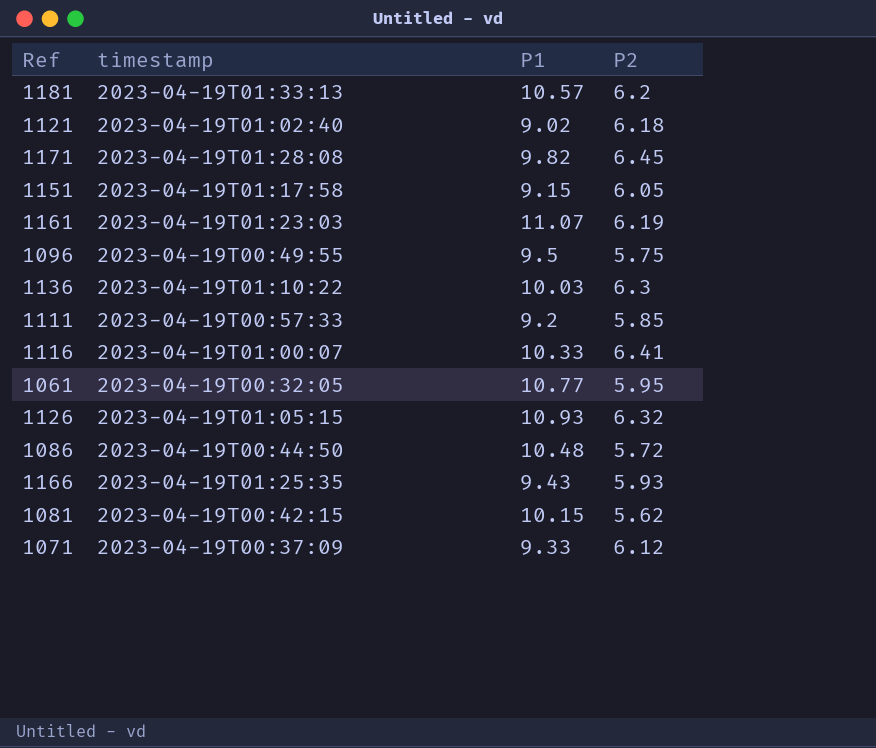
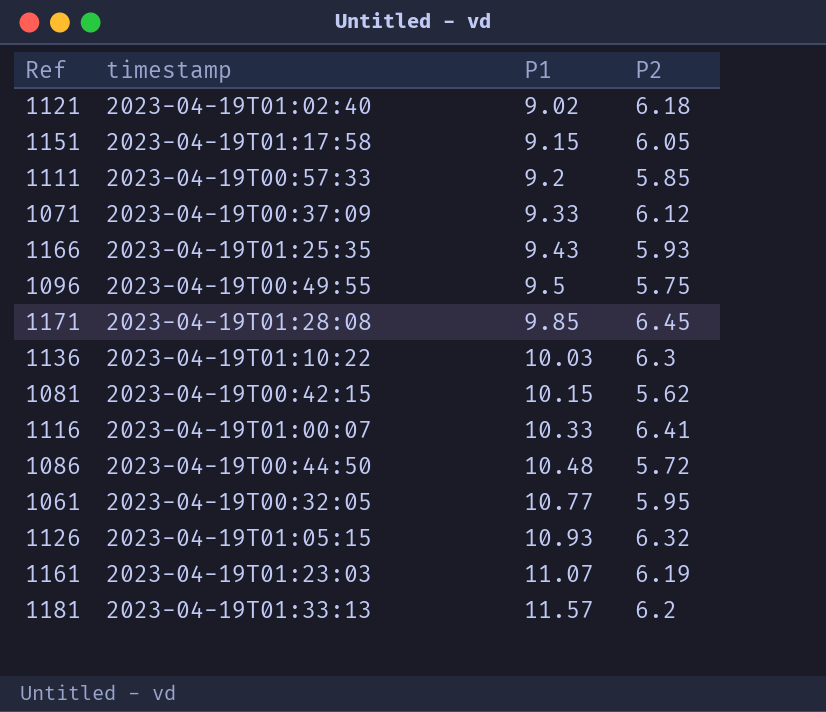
row order: none -> P1 ascending
1171 | P1: 9.82 -> 9.85
1181 | P1: 10.57 -> 11.57

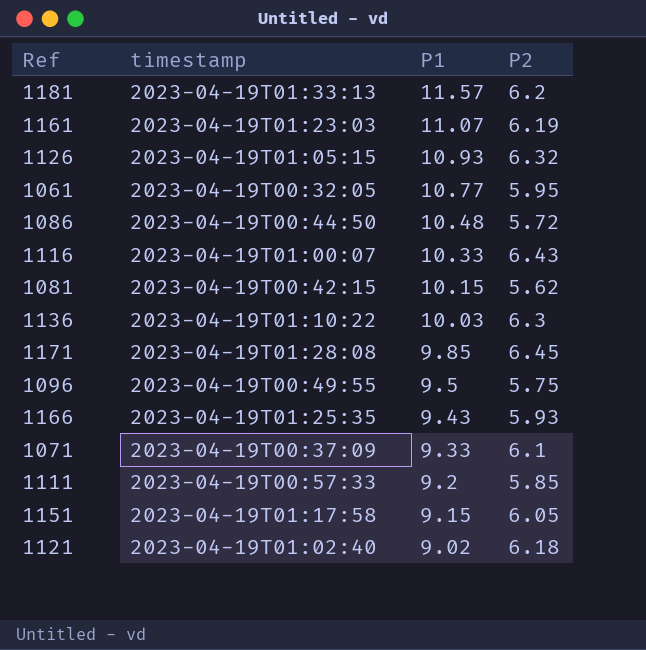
row order: P1 ascending -> P1 descending
1116 | P2: 6.41 -> 6.43
1071 | P2: 6.12 -> 6.1

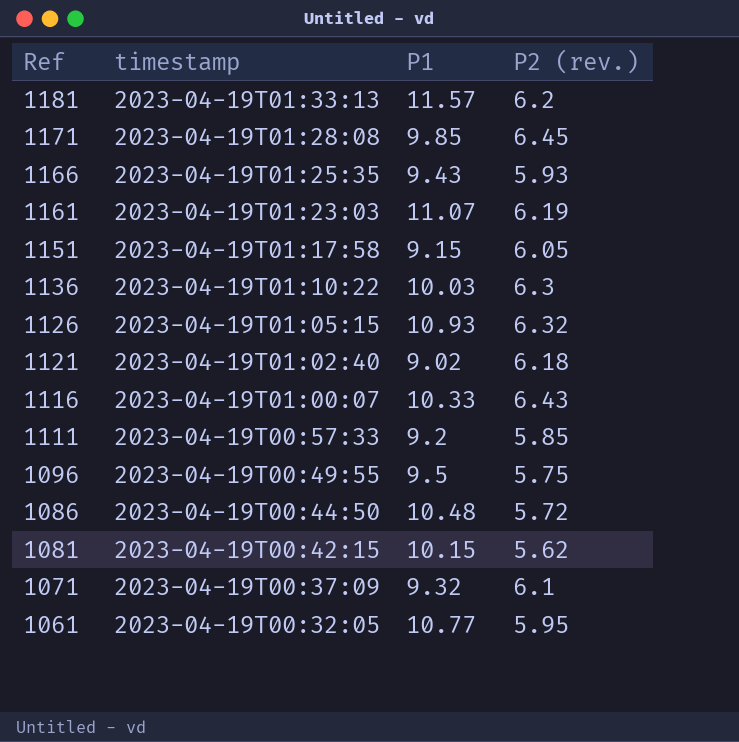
row order: P1 descending -> Ref descending
column name: P2 -> P2 (rev.)
1071 | P1: 9.33 -> 9.32

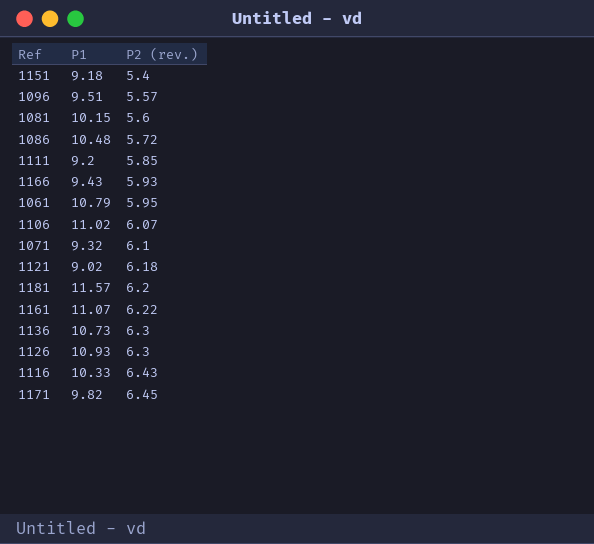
row order: Ref descending -> P2 (rev.) ascending
column timestamp | position: 2 -> none
1151 | P1: 9.15 -> 9.18
1151 | P2 (rev.): 6.05 -> 5.4
1096 | P1: 9.5 -> 9.51
1096 | P2 (rev.): 5.75 -> 5.57
1081 | P2 (rev.): 5.62 -> 5.6
1061 | P1: 10.77 -> 10.79
row 1106: none -> 11.02 | 6.07
1161 | P2 (rev.): 6.19 -> 6.22
1136 | P1: 10.03 -> 10.73
1126 | P2 (rev.): 6.32 -> 6.3
1171 | P1: 9.85 -> 9.82

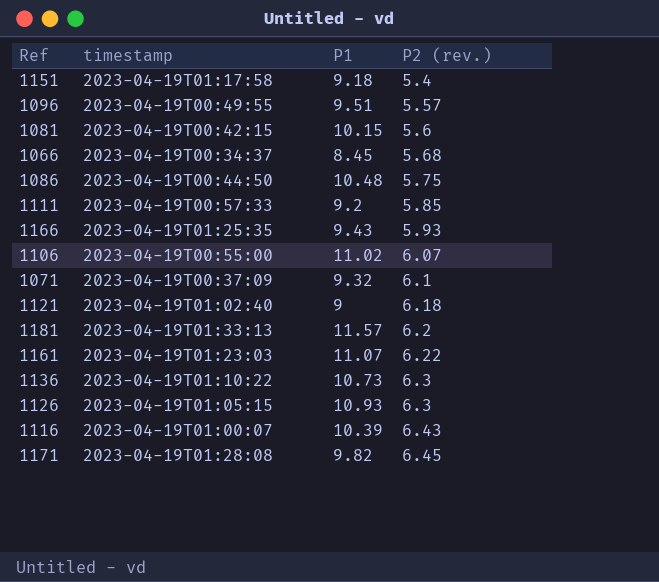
column timestamp | position: none -> 2
row 1061: 10.79 | 5.95 -> none
row 1066: none -> 2023-04-19T00:34:37 | 8.45 | 5.68
1086 | P2 (rev.): 5.72 -> 5.75
1121 | P1: 9.02 -> 9
1116 | P1: 10.33 -> 10.39

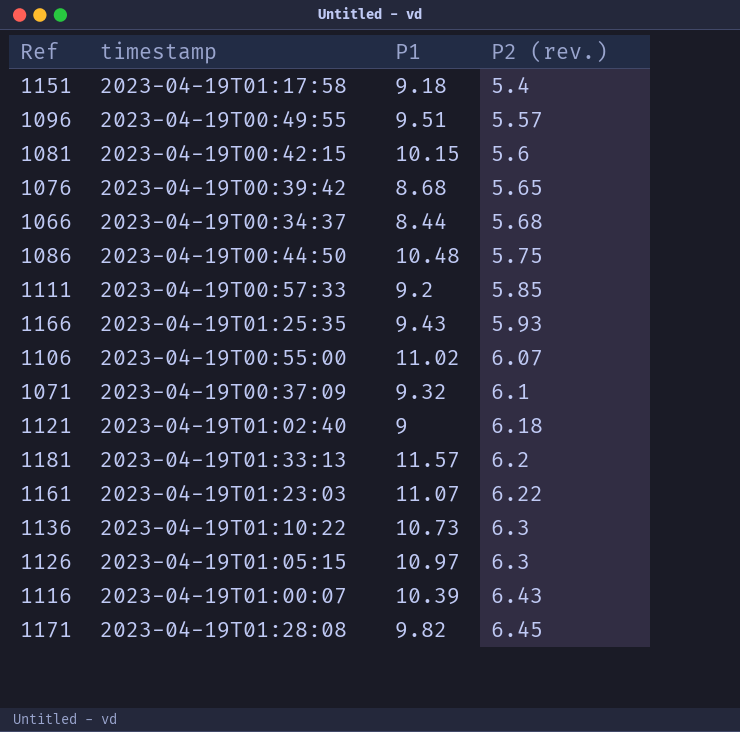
row 1076: none -> 2023-04-19T00:39:42 | 8.68 | 5.65
1066 | P1: 8.45 -> 8.44
1126 | P1: 10.93 -> 10.97

